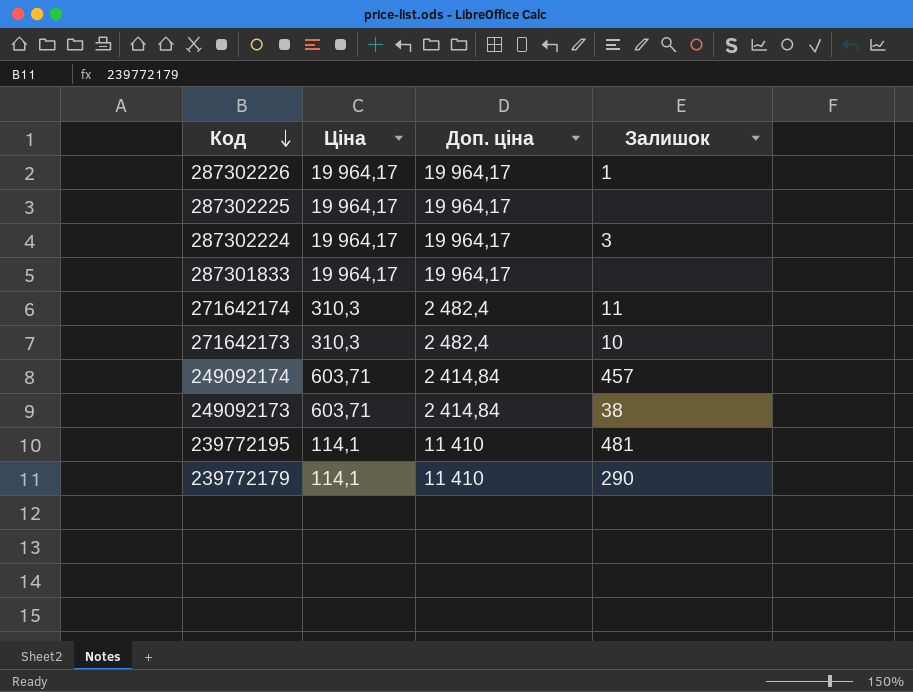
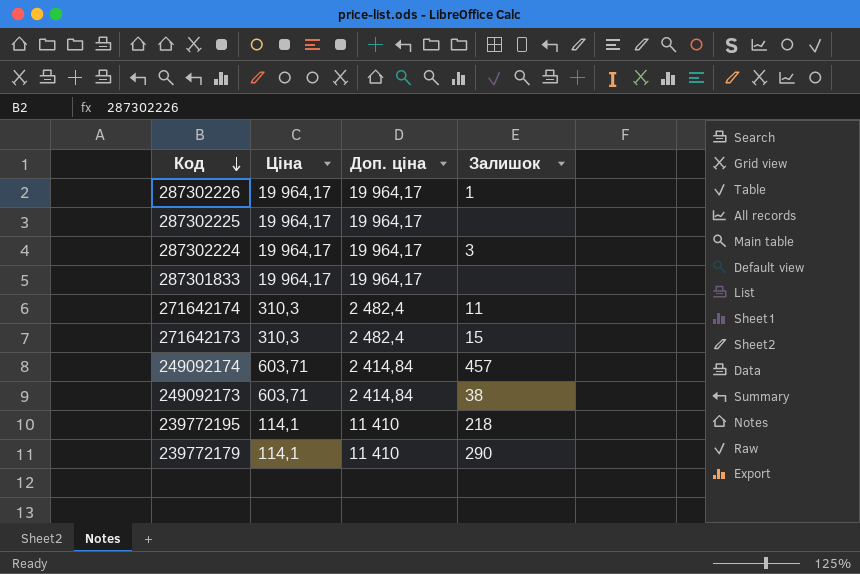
271642173 | Залишок: 10 -> 15
239772195 | Залишок: 481 -> 218

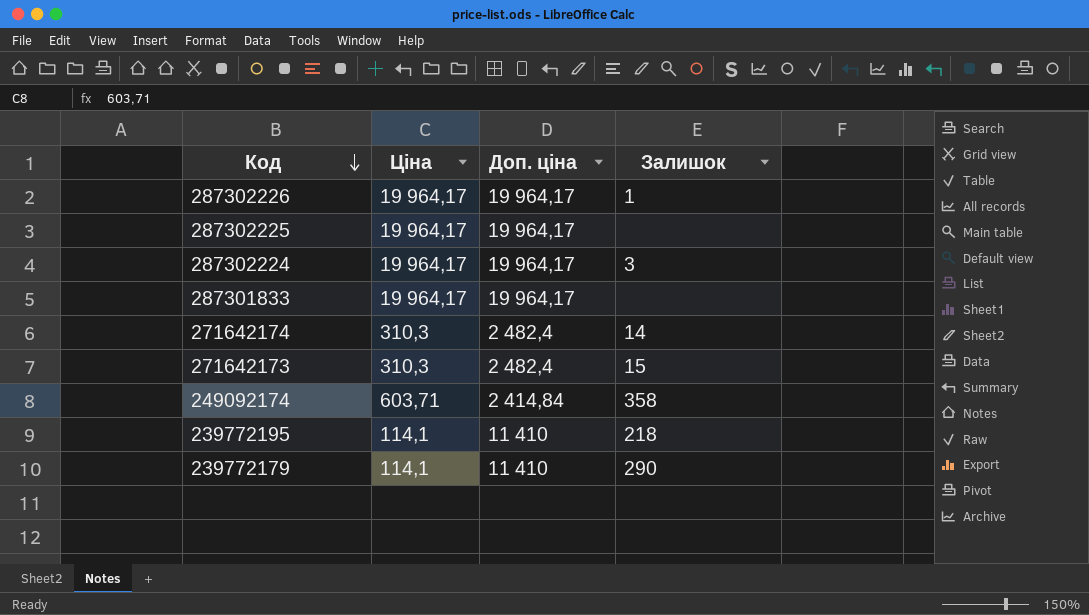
row 249092173: 603,71 | 2 414,84 | 38 -> none
271642174 | Залишок: 11 -> 14
249092174 | Залишок: 457 -> 358

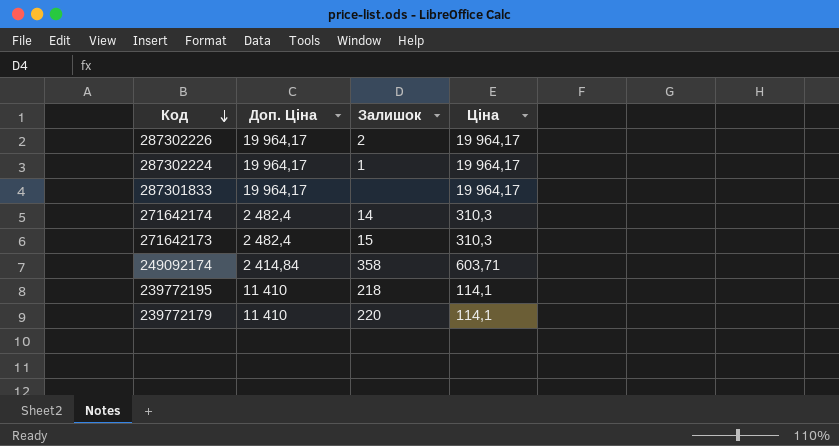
column name: Доп. ціна -> Доп. Ціна
column Ціна | position: 2 -> 4
row 287302225: 19 964,17 | 19 964,17 | none -> none
287302226 | Залишок: 1 -> 2
287302224 | Залишок: 3 -> 1
239772179 | Залишок: 290 -> 220

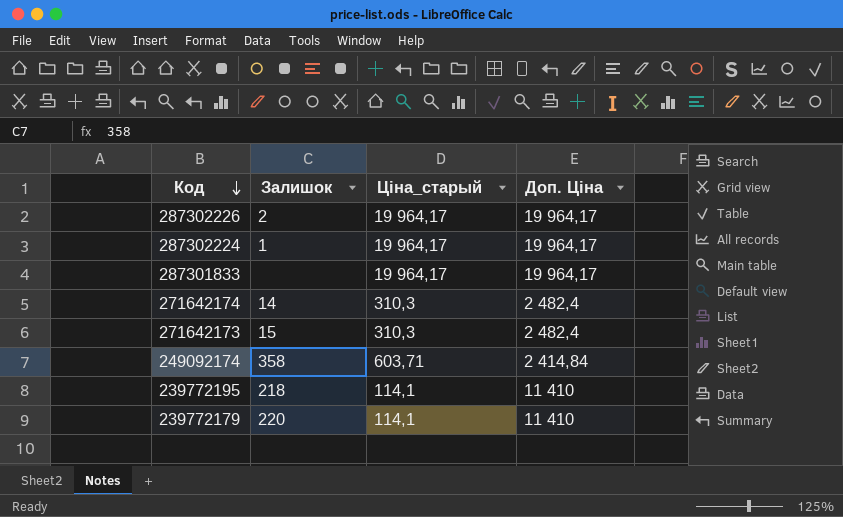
column name: Ціна -> Ціна_старый
column Доп. Ціна | position: 2 -> 4

